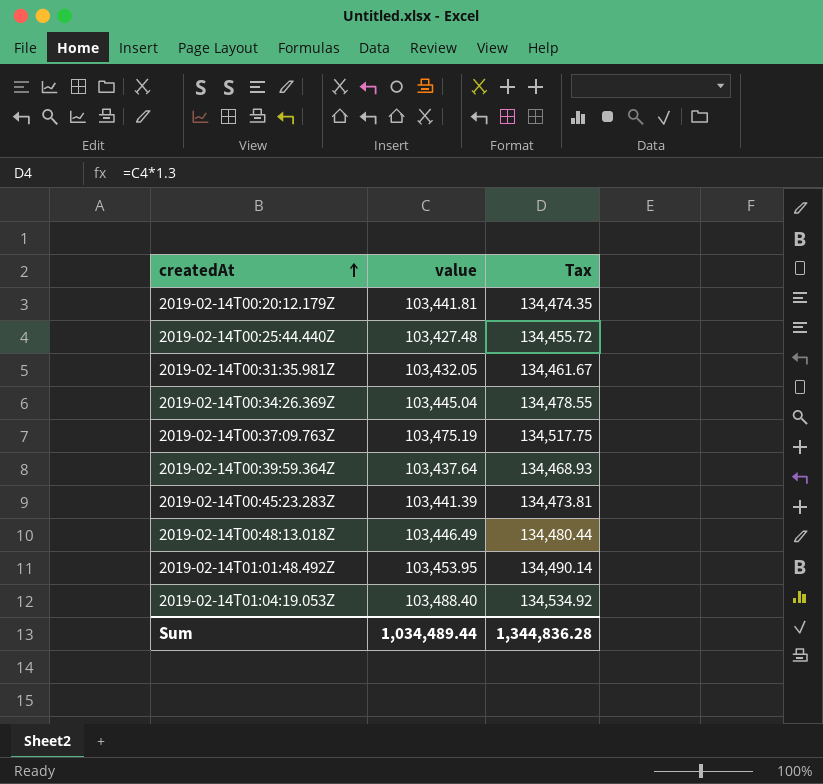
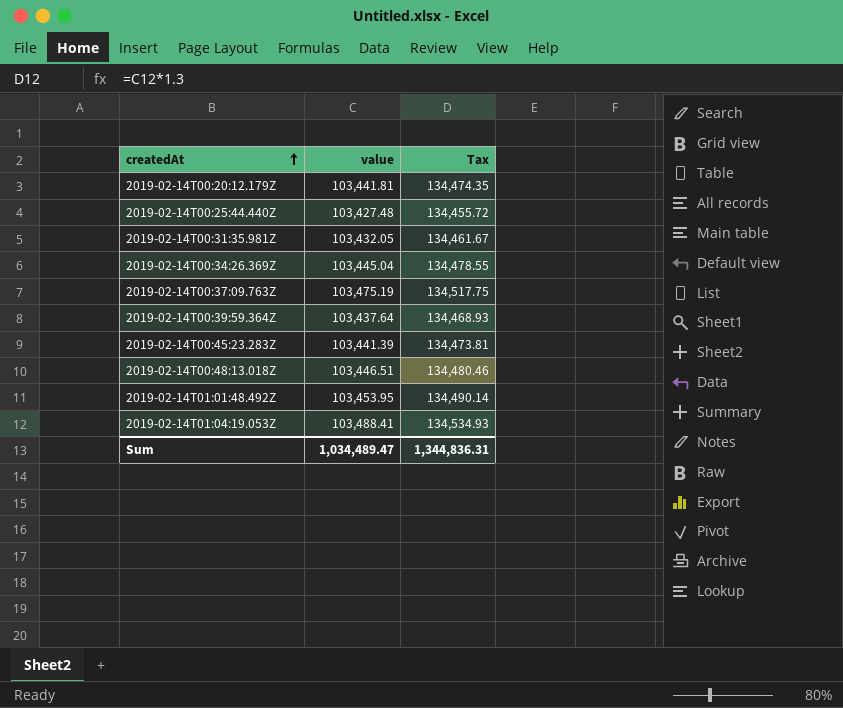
2019-02-14T00:48:13.018Z | value: 103,446.49 -> 103,446.51
2019-02-14T00:48:13.018Z | Tax: 134,480.44 -> 134,480.46
2019-02-14T01:04:19.053Z | value: 103,488.40 -> 103,488.41
2019-02-14T01:04:19.053Z | Tax: 134,534.92 -> 134,534.93
Sum | value: 1,034,489.44 -> 1,034,489.47
Sum | Tax: 1,344,836.28 -> 1,344,836.31

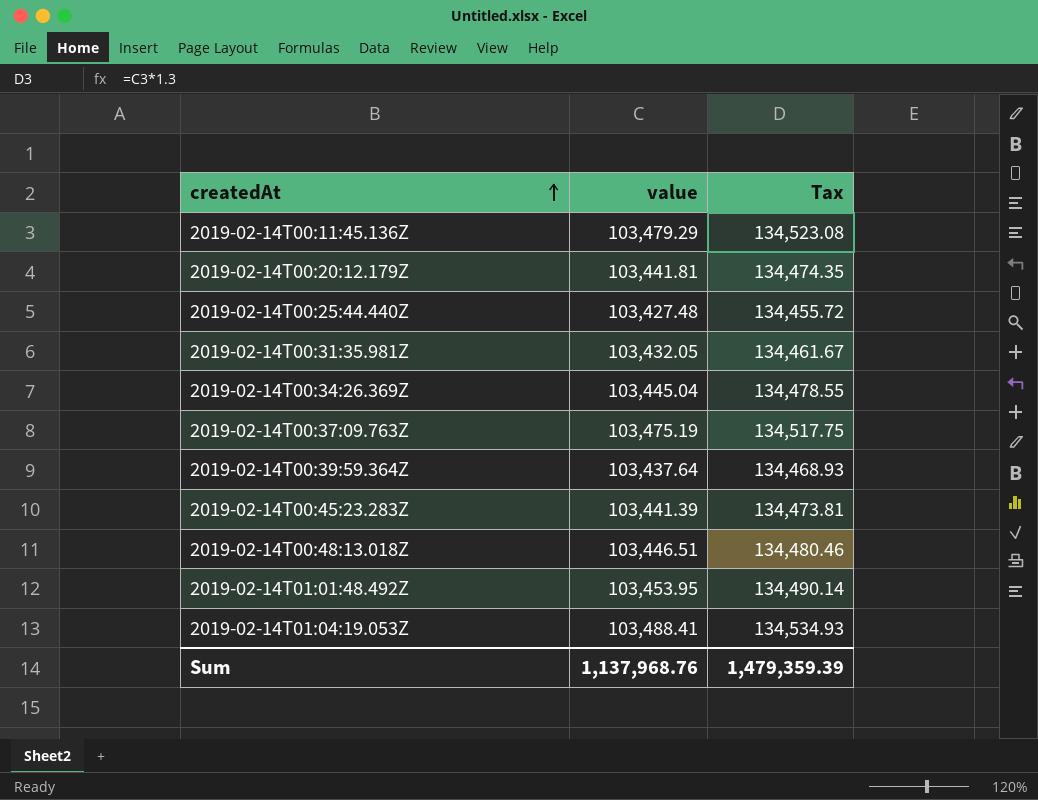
row 2019-02-14T00:11:45.136Z: none -> 103,479.29 | 134,523.08
Sum | value: 1,034,489.47 -> 1,137,968.76
Sum | Tax: 1,344,836.31 -> 1,479,359.39

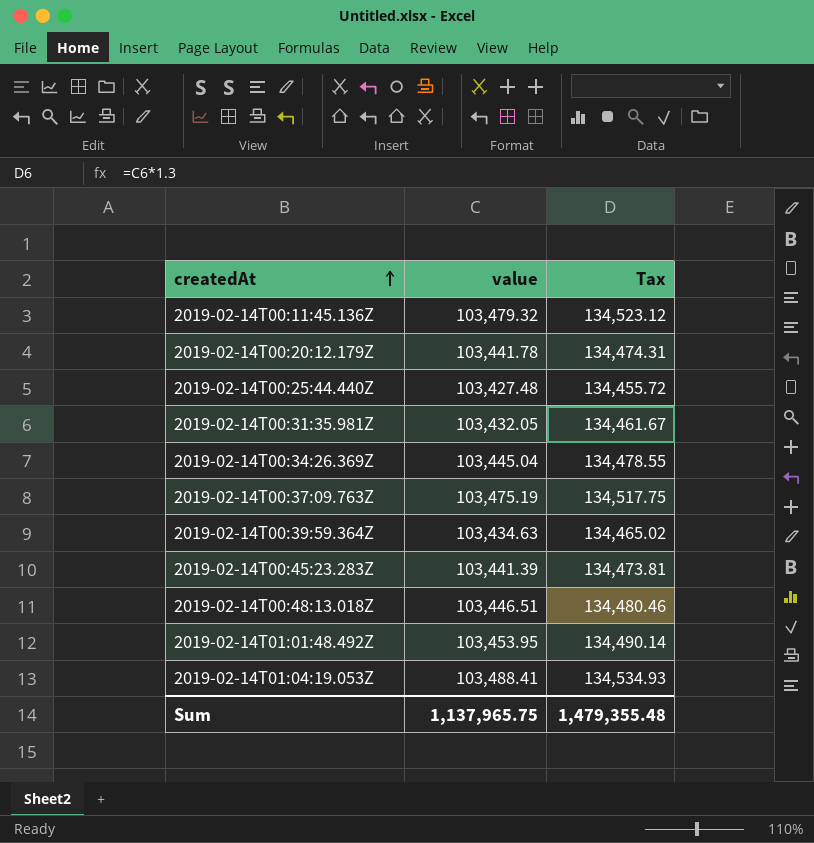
2019-02-14T00:11:45.136Z | value: 103,479.29 -> 103,479.32
2019-02-14T00:11:45.136Z | Tax: 134,523.08 -> 134,523.12
2019-02-14T00:20:12.179Z | value: 103,441.81 -> 103,441.78
2019-02-14T00:20:12.179Z | Tax: 134,474.35 -> 134,474.31
2019-02-14T00:39:59.364Z | value: 103,437.64 -> 103,434.63
2019-02-14T00:39:59.364Z | Tax: 134,468.93 -> 134,465.02
Sum | value: 1,137,968.76 -> 1,137,965.75
Sum | Tax: 1,479,359.39 -> 1,479,355.48

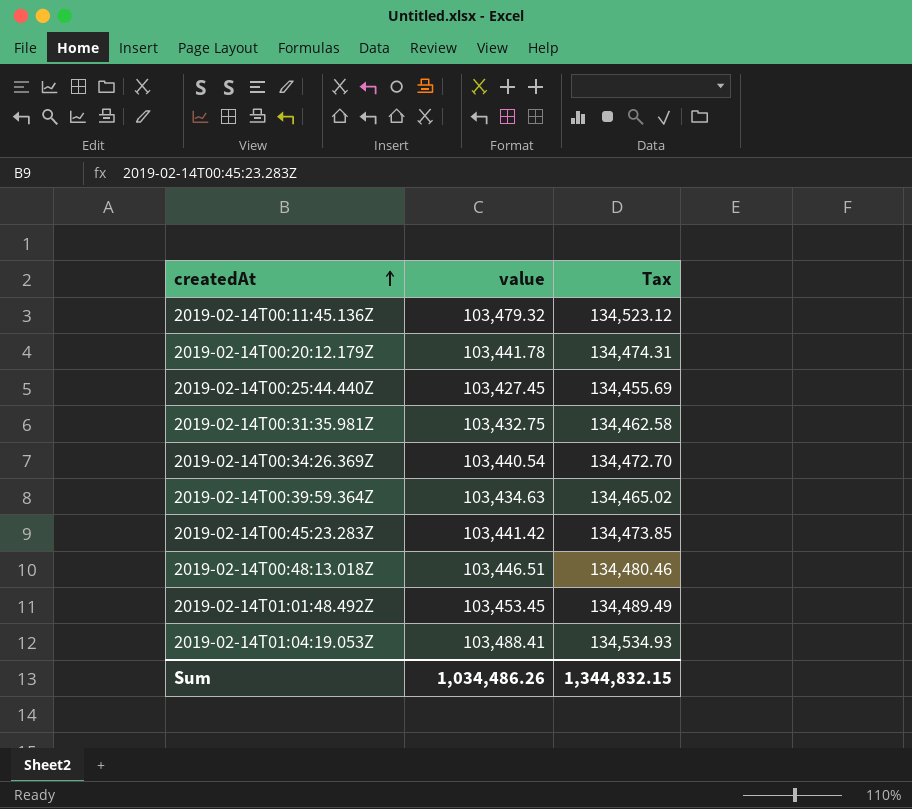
row 2019-02-14T00:37:09.763Z: 103,475.19 | 134,517.75 -> none
2019-02-14T00:25:44.440Z | value: 103,427.48 -> 103,427.45
2019-02-14T00:25:44.440Z | Tax: 134,455.72 -> 134,455.69
2019-02-14T00:31:35.981Z | value: 103,432.05 -> 103,432.75
2019-02-14T00:31:35.981Z | Tax: 134,461.67 -> 134,462.58
2019-02-14T00:34:26.369Z | value: 103,445.04 -> 103,440.54
2019-02-14T00:34:26.369Z | Tax: 134,478.55 -> 134,472.70
2019-02-14T00:45:23.283Z | value: 103,441.39 -> 103,441.42
2019-02-14T00:45:23.283Z | Tax: 134,473.81 -> 134,473.85
2019-02-14T01:01:48.492Z | value: 103,453.95 -> 103,453.45
2019-02-14T01:01:48.492Z | Tax: 134,490.14 -> 134,489.49
Sum | value: 1,137,965.75 -> 1,034,486.26
Sum | Tax: 1,479,355.48 -> 1,344,832.15

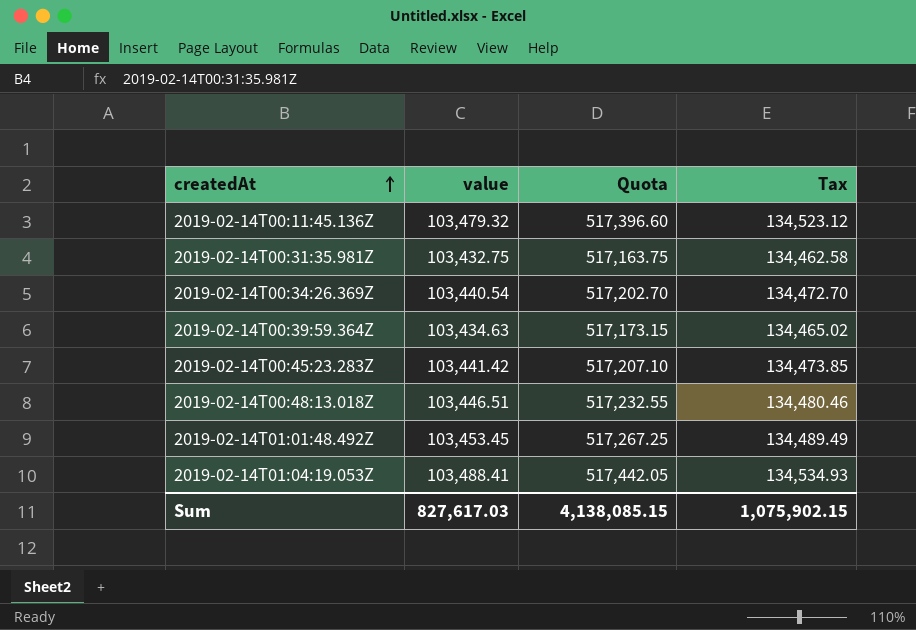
column Quota | formula: none -> [value] * 5
row 2019-02-14T00:20:12.179Z: 103,441.78 | 134,474.31 -> none
row 2019-02-14T00:25:44.440Z: 103,427.45 | 134,455.69 -> none
Sum | value: 1,034,486.26 -> 827,617.03
Sum | Tax: 1,344,832.15 -> 1,075,902.15

